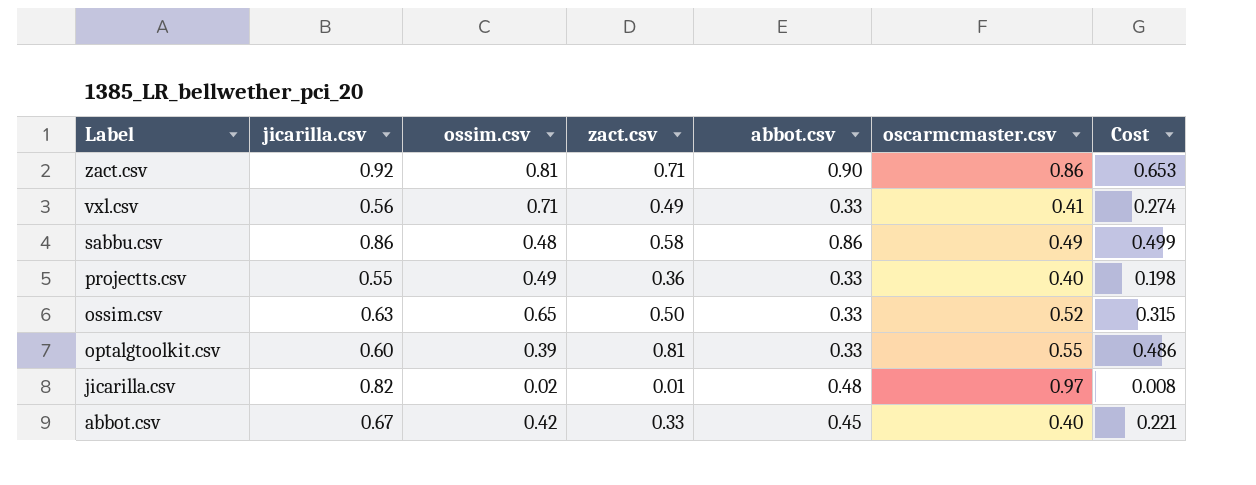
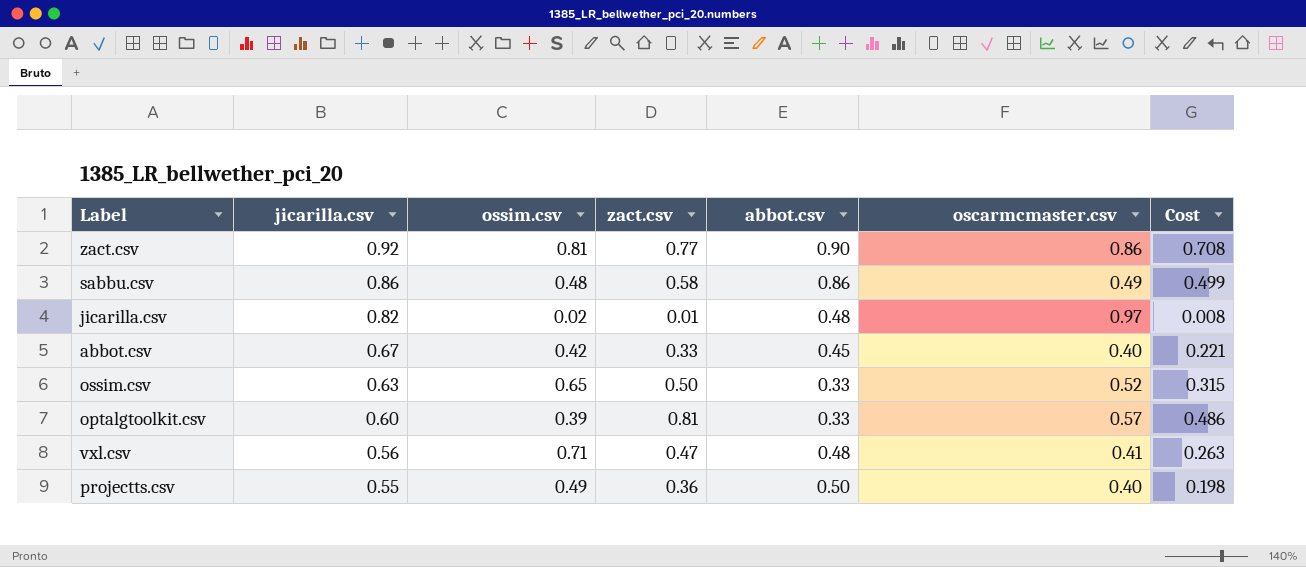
row order: Label descending -> jicarilla.csv descending
zact.csv | zact.csv: 0.71 -> 0.77
zact.csv | Cost: 0.653 -> 0.708
optalgtoolkit.csv | oscarmcmaster.csv: 0.55 -> 0.57
vxl.csv | zact.csv: 0.49 -> 0.47
vxl.csv | abbot.csv: 0.33 -> 0.48
vxl.csv | Cost: 0.274 -> 0.263
projectts.csv | abbot.csv: 0.33 -> 0.50

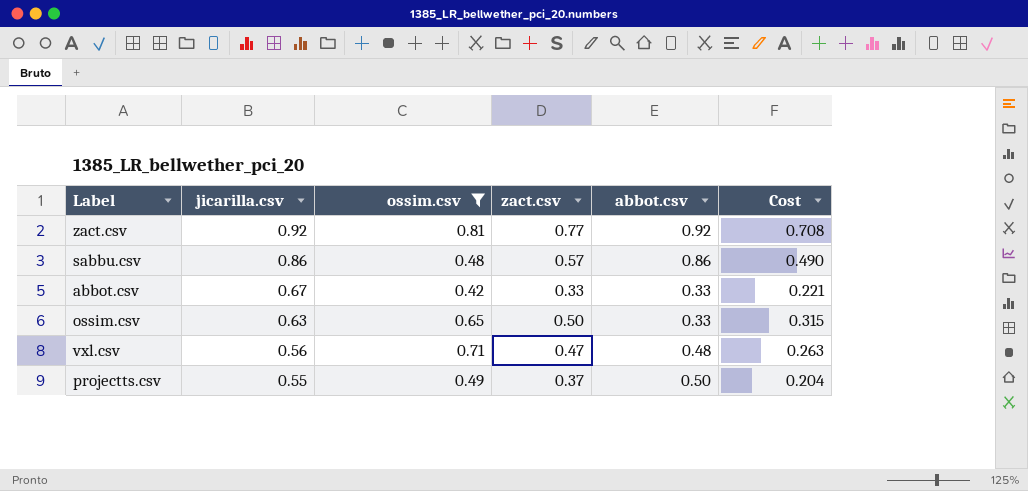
filter: none -> ossim.csv >= 0.42
column oscarmcmaster.csv | position: 6 -> none
zact.csv | abbot.csv: 0.90 -> 0.92
sabbu.csv | zact.csv: 0.58 -> 0.57
sabbu.csv | Cost: 0.499 -> 0.490
abbot.csv | abbot.csv: 0.45 -> 0.33
projectts.csv | zact.csv: 0.36 -> 0.37
projectts.csv | Cost: 0.198 -> 0.204

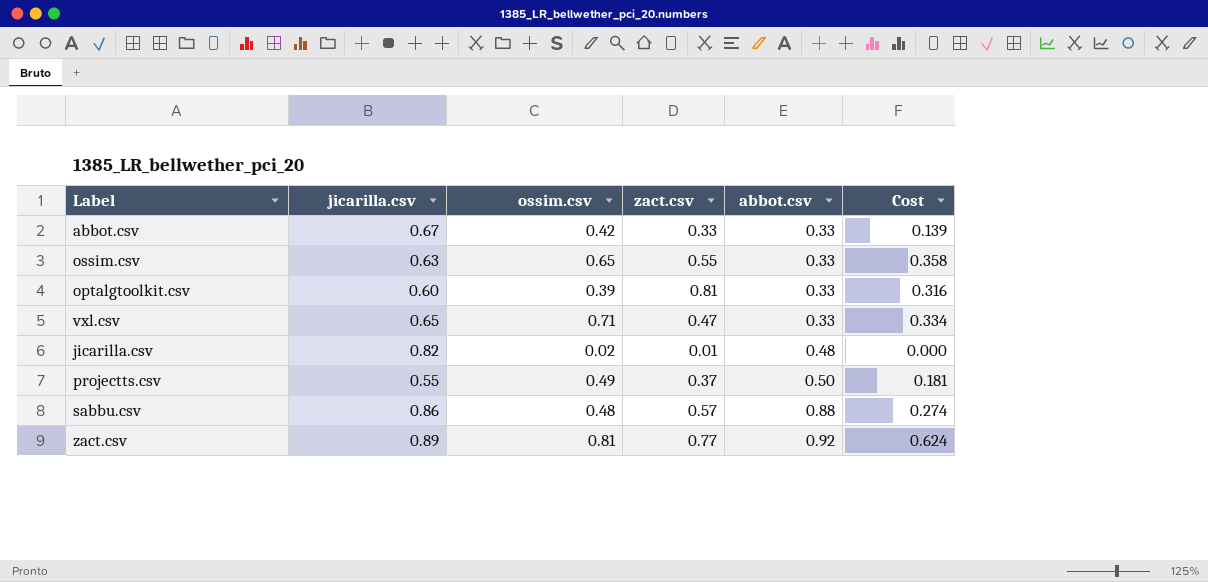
filter: ossim.csv >= 0.42 -> none
row order: jicarilla.csv descending -> abbot.csv ascending
column Cost | formula: [jicarilla.csv] * [zact.csv] -> [ossim.csv] * [zact.csv]
ossim.csv | zact.csv: 0.50 -> 0.55
vxl.csv | jicarilla.csv: 0.56 -> 0.65
vxl.csv | abbot.csv: 0.48 -> 0.33
sabbu.csv | abbot.csv: 0.86 -> 0.88
zact.csv | jicarilla.csv: 0.92 -> 0.89

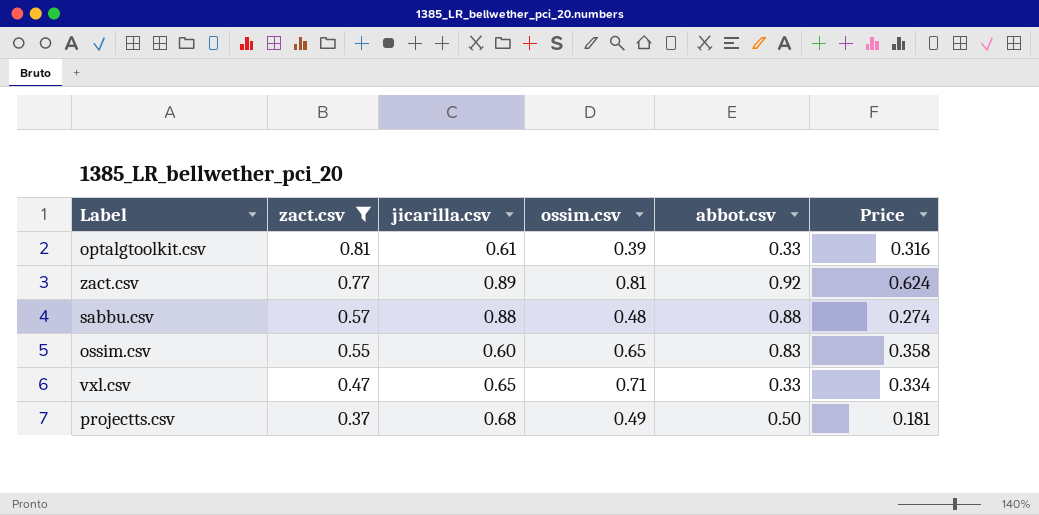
filter: none -> zact.csv >= 0.37
row order: abbot.csv ascending -> zact.csv descending
column zact.csv | position: 4 -> 2
column name: Cost -> Price
optalgtoolkit.csv | jicarilla.csv: 0.60 -> 0.61
sabbu.csv | jicarilla.csv: 0.86 -> 0.88
ossim.csv | jicarilla.csv: 0.63 -> 0.60
ossim.csv | abbot.csv: 0.33 -> 0.83
projectts.csv | jicarilla.csv: 0.55 -> 0.68

